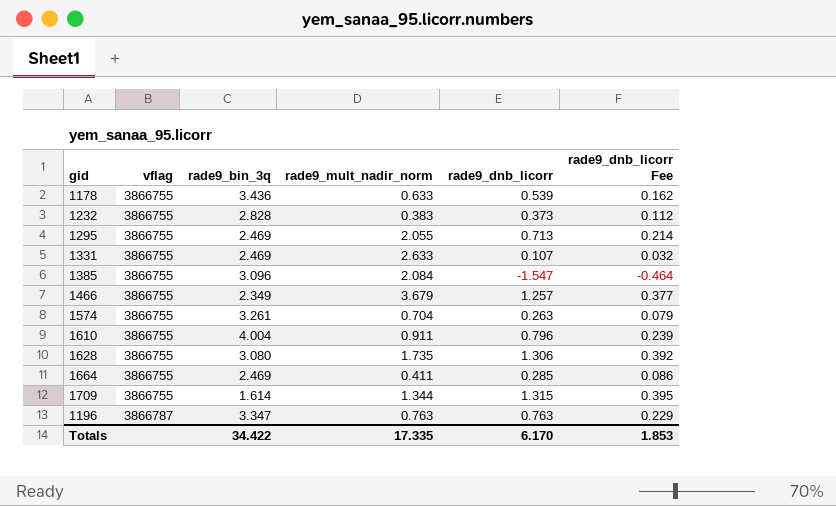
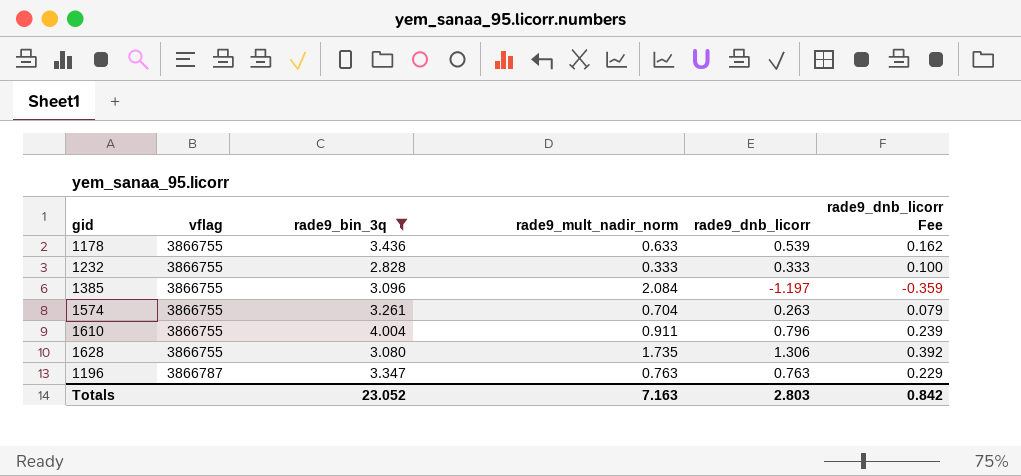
filter: none -> rade9_bin_3q >= 2.828
1232 | rade9_mult_nadir_norm: 0.383 -> 0.333
1232 | rade9_dnb_licorr: 0.373 -> 0.333
1232 | rade9_dnb_licorr Fee: 0.112 -> 0.100
1385 | rade9_dnb_licorr: -1.547 -> -1.197
1385 | rade9_dnb_licorr Fee: -0.464 -> -0.359
Totals | rade9_bin_3q: 34.422 -> 23.052
Totals | rade9_mult_nadir_norm: 17.335 -> 7.163
Totals | rade9_dnb_licorr: 6.170 -> 2.803
Totals | rade9_dnb_licorr Fee: 1.853 -> 0.842

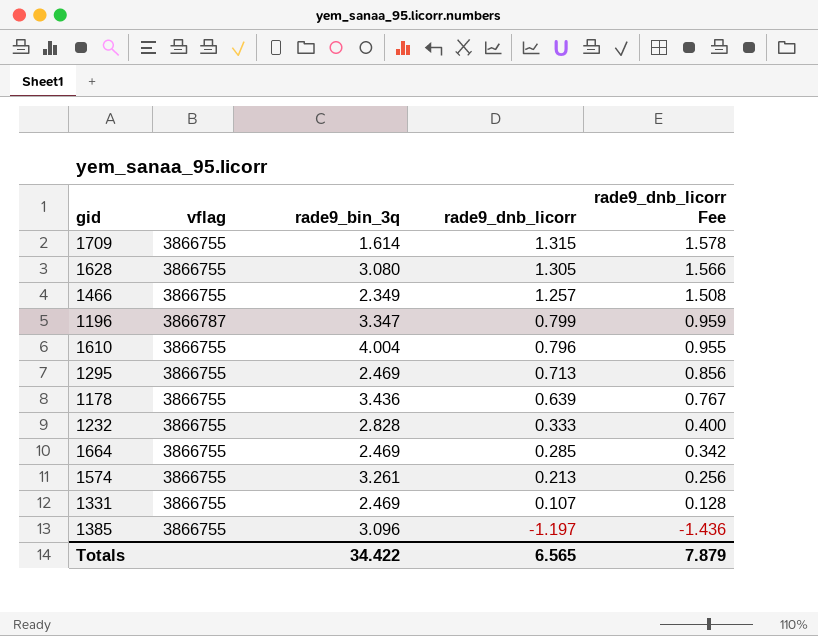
filter: rade9_bin_3q >= 2.828 -> none
row order: vflag ascending -> rade9_dnb_licorr descending
column rade9_mult_nadir_norm | position: 4 -> none
column rade9_dnb_licorr Fee | formula: [rade9_dnb_licorr] * 0.3 -> [rade9_dnb_licorr] * 1.2
1628 | rade9_dnb_licorr: 1.306 -> 1.305
1196 | rade9_dnb_licorr: 0.763 -> 0.799
1178 | rade9_dnb_licorr: 0.539 -> 0.639
1574 | rade9_dnb_licorr: 0.263 -> 0.213
Totals | rade9_bin_3q: 23.052 -> 34.422
Totals | rade9_dnb_licorr: 2.803 -> 6.565
Totals | rade9_dnb_licorr Fee: 0.842 -> 7.879

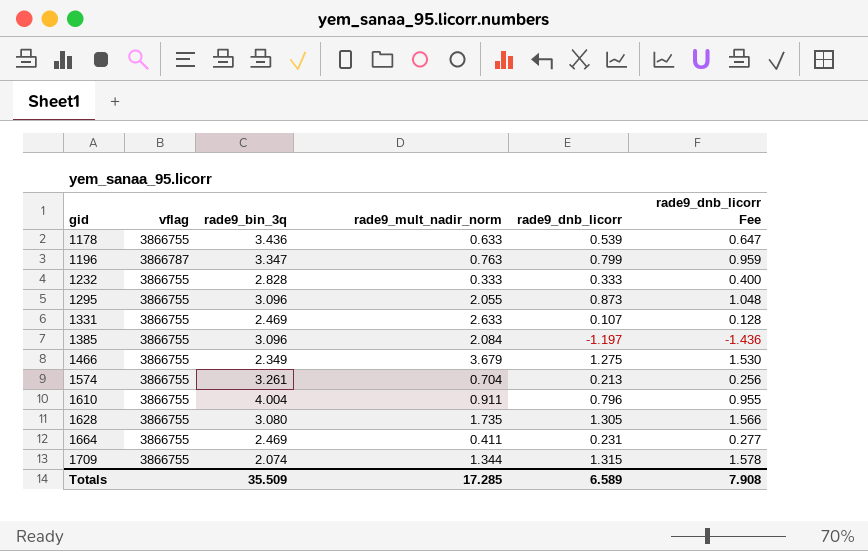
row order: rade9_dnb_licorr descending -> gid ascending
column rade9_mult_nadir_norm | position: none -> 4
1178 | rade9_dnb_licorr: 0.639 -> 0.539
1178 | rade9_dnb_licorr Fee: 0.767 -> 0.647
1295 | rade9_bin_3q: 2.469 -> 3.096
1295 | rade9_dnb_licorr: 0.713 -> 0.873
1295 | rade9_dnb_licorr Fee: 0.856 -> 1.048
1466 | rade9_dnb_licorr: 1.257 -> 1.275
1466 | rade9_dnb_licorr Fee: 1.508 -> 1.530
1664 | rade9_dnb_licorr: 0.285 -> 0.231
1664 | rade9_dnb_licorr Fee: 0.342 -> 0.277
1709 | rade9_bin_3q: 1.614 -> 2.074
Totals | rade9_bin_3q: 34.422 -> 35.509
Totals | rade9_dnb_licorr: 6.565 -> 6.589
Totals | rade9_dnb_licorr Fee: 7.879 -> 7.908

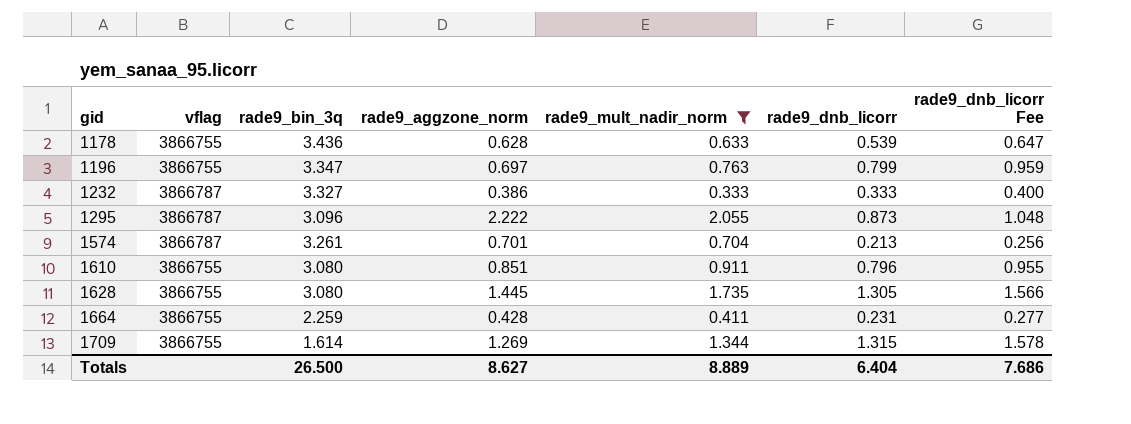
filter: none -> rade9_mult_nadir_norm <= 2.055
column rade9_aggzone_norm | position: none -> 4
1196 | vflag: 3866787 -> 3866755
1232 | vflag: 3866755 -> 3866787
1232 | rade9_bin_3q: 2.828 -> 3.327
1295 | vflag: 3866755 -> 3866787
1574 | vflag: 3866755 -> 3866787
1610 | rade9_bin_3q: 4.004 -> 3.080
1664 | rade9_bin_3q: 2.469 -> 2.259
1709 | rade9_bin_3q: 2.074 -> 1.614
Totals | rade9_bin_3q: 35.509 -> 26.500
Totals | rade9_mult_nadir_norm: 17.285 -> 8.889
Totals | rade9_dnb_licorr: 6.589 -> 6.404
Totals | rade9_dnb_licorr Fee: 7.908 -> 7.686

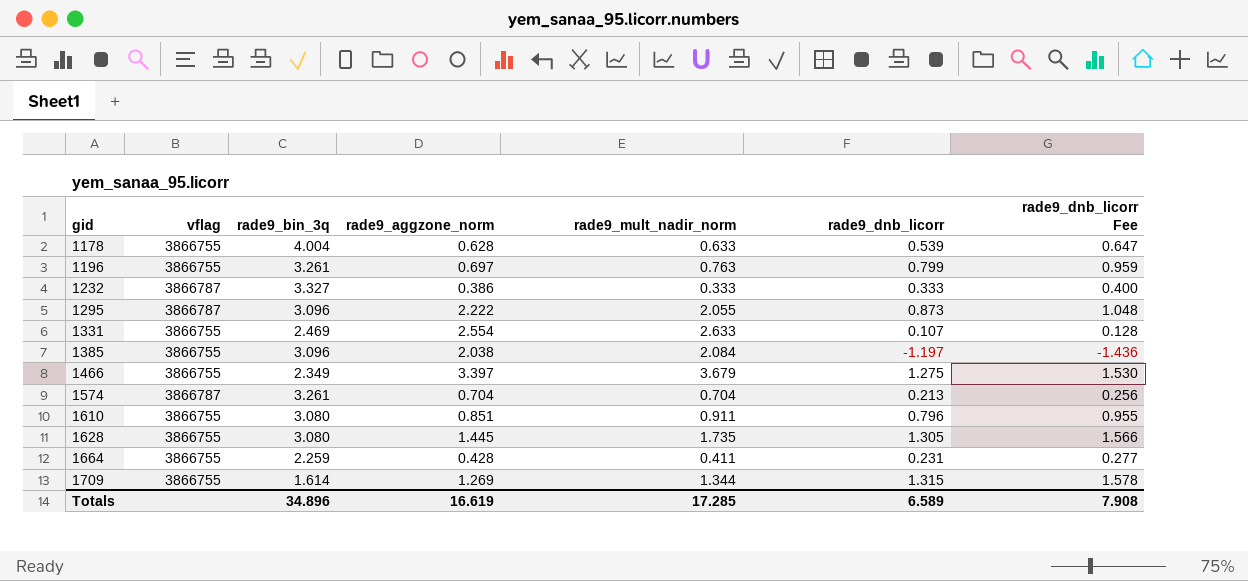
filter: rade9_mult_nadir_norm <= 2.055 -> none
1178 | rade9_bin_3q: 3.436 -> 4.004
1196 | rade9_bin_3q: 3.347 -> 3.261
1574 | rade9_aggzone_norm: 0.701 -> 0.704
Totals | rade9_bin_3q: 26.500 -> 34.896
Totals | rade9_aggzone_norm: 8.627 -> 16.619
Totals | rade9_mult_nadir_norm: 8.889 -> 17.285
Totals | rade9_dnb_licorr: 6.404 -> 6.589
Totals | rade9_dnb_licorr Fee: 7.686 -> 7.908

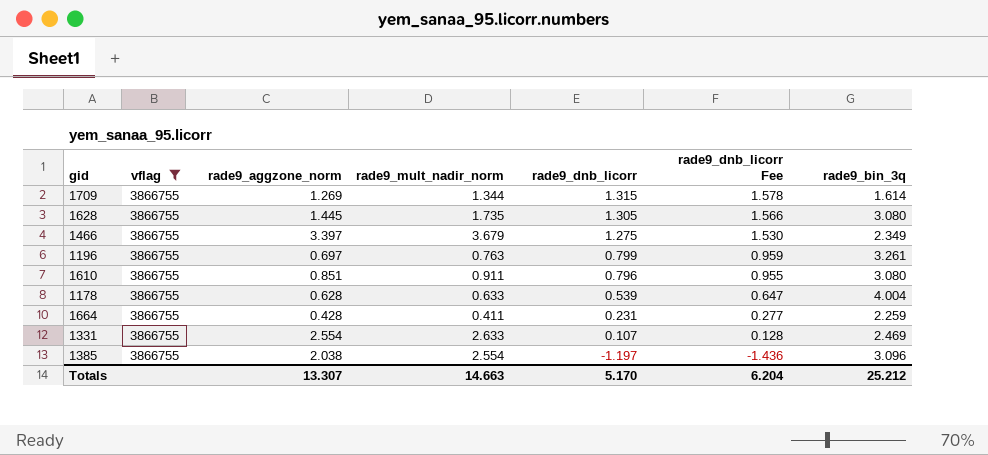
filter: none -> vflag = 3866755
row order: gid ascending -> rade9_dnb_licorr descending
column rade9_bin_3q | position: 3 -> 7
1385 | rade9_mult_nadir_norm: 2.084 -> 2.554
Totals | rade9_aggzone_norm: 16.619 -> 13.307
Totals | rade9_mult_nadir_norm: 17.285 -> 14.663
Totals | rade9_dnb_licorr: 6.589 -> 5.170
Totals | rade9_dnb_licorr Fee: 7.908 -> 6.204
Totals | rade9_bin_3q: 34.896 -> 25.212

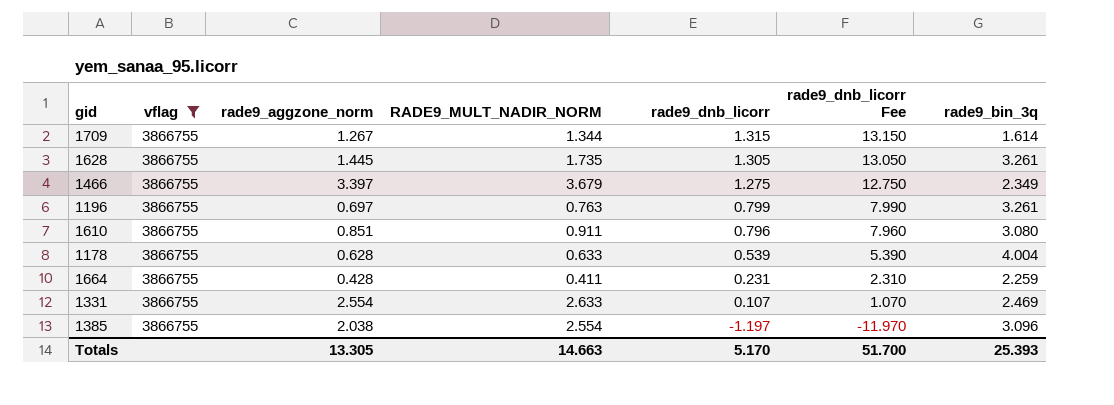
column name: rade9_mult_nadir_norm -> RADE9_MULT_NADIR_NORM
column rade9_dnb_licorr Fee | formula: [rade9_dnb_licorr] * 1.2 -> [rade9_dnb_licorr] * 10
1709 | rade9_aggzone_norm: 1.269 -> 1.267
1628 | rade9_bin_3q: 3.080 -> 3.261
Totals | rade9_aggzone_norm: 13.307 -> 13.305
Totals | rade9_dnb_licorr Fee: 6.204 -> 51.700
Totals | rade9_bin_3q: 25.212 -> 25.393

